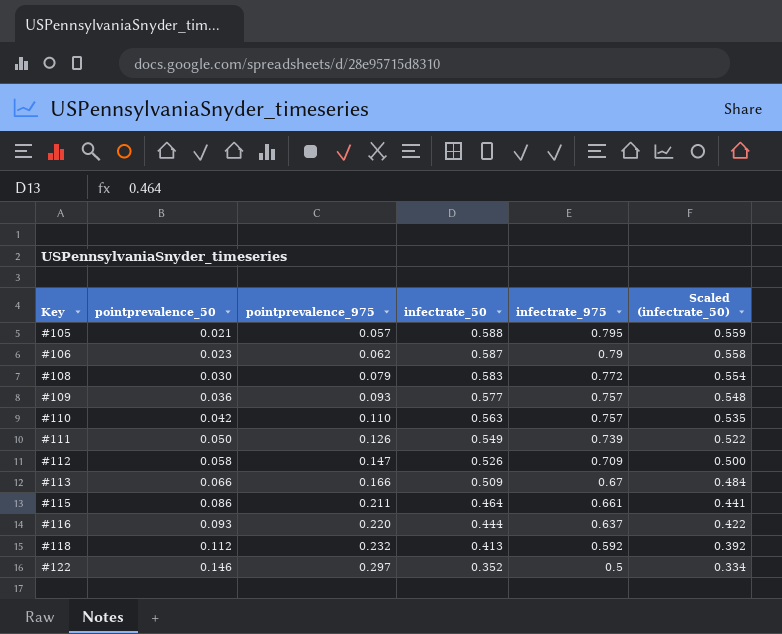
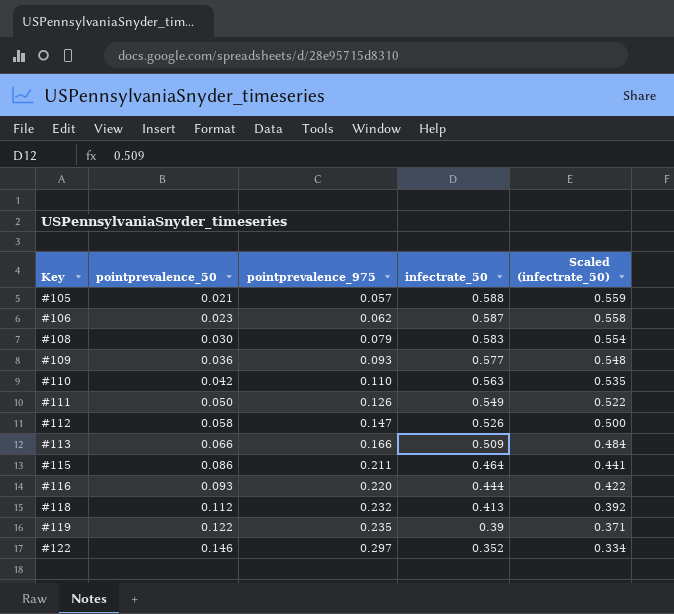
column infectrate_975 | position: 5 -> none
row #119: none -> 0.122 | 0.235 | 0.39 | 0.371

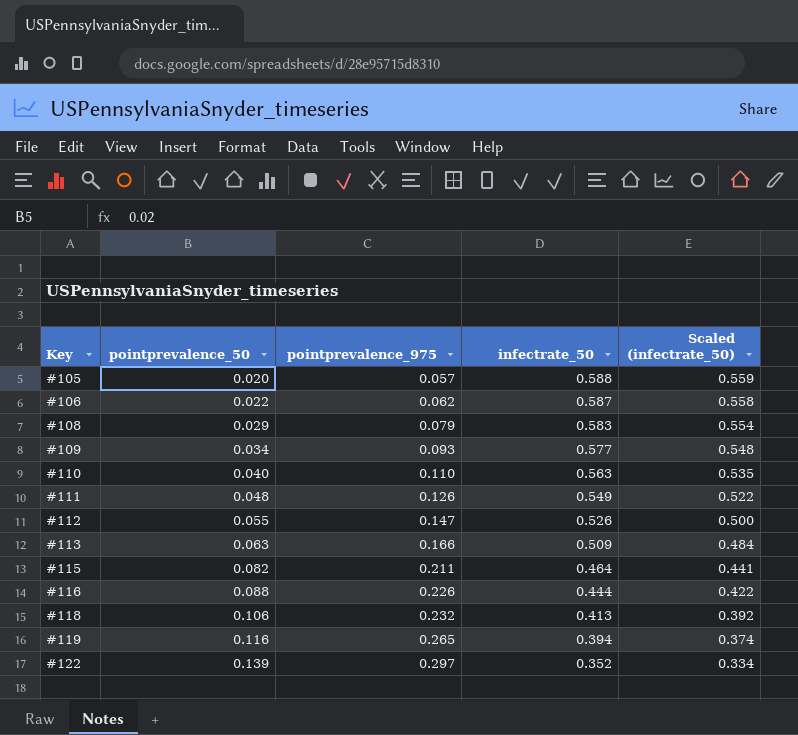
#105 | pointprevalence_50: 0.021 -> 0.020
#106 | pointprevalence_50: 0.023 -> 0.022
#108 | pointprevalence_50: 0.030 -> 0.029
#109 | pointprevalence_50: 0.036 -> 0.034
#110 | pointprevalence_50: 0.042 -> 0.040
#111 | pointprevalence_50: 0.050 -> 0.048
#112 | pointprevalence_50: 0.058 -> 0.055
#113 | pointprevalence_50: 0.066 -> 0.063
#115 | pointprevalence_50: 0.086 -> 0.082
#116 | pointprevalence_50: 0.093 -> 0.088
#116 | pointprevalence_975: 0.220 -> 0.226
#118 | pointprevalence_50: 0.112 -> 0.106
#119 | pointprevalence_50: 0.122 -> 0.116
#119 | pointprevalence_975: 0.235 -> 0.265
#119 | infectrate_50: 0.39 -> 0.394
#119 | Scaled (infectrate_50): 0.371 -> 0.374
#122 | pointprevalence_50: 0.146 -> 0.139

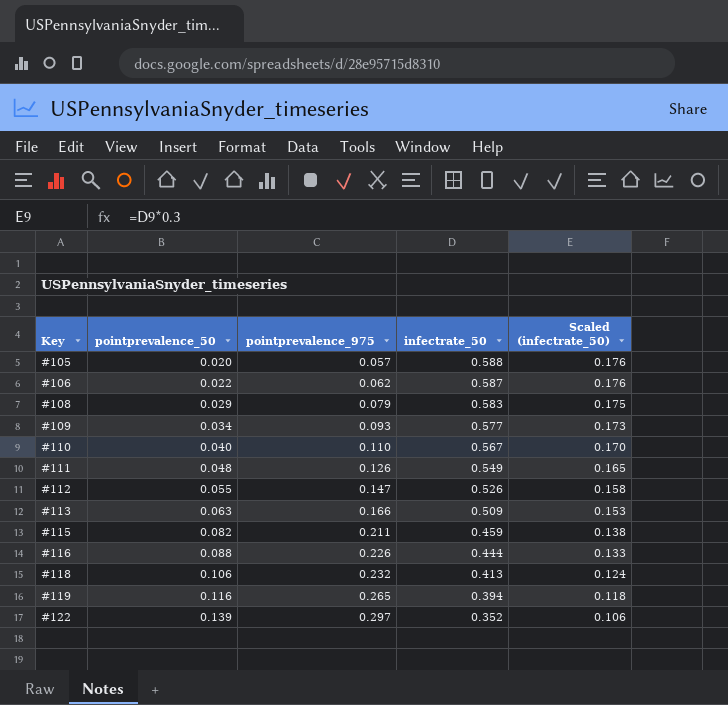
column Scaled (infectrate_50) | formula: [infectrate_50] * 0.95 -> [infectrate_50] * 0.3
#110 | infectrate_50: 0.563 -> 0.567
#115 | infectrate_50: 0.464 -> 0.459

